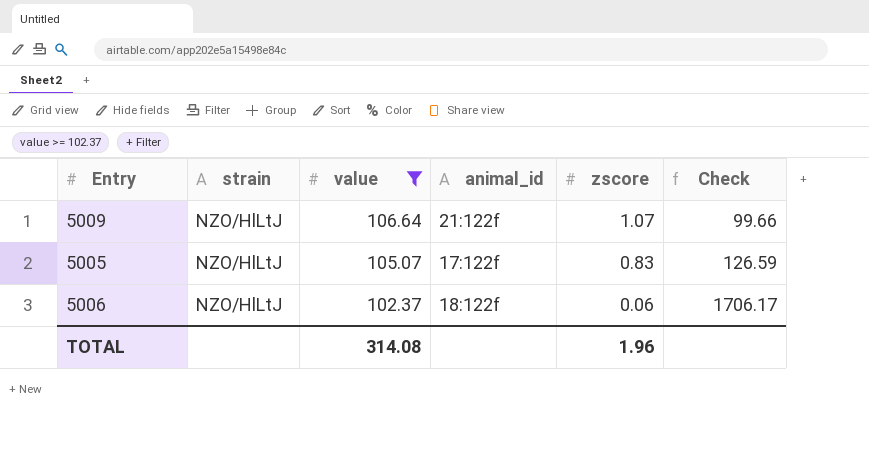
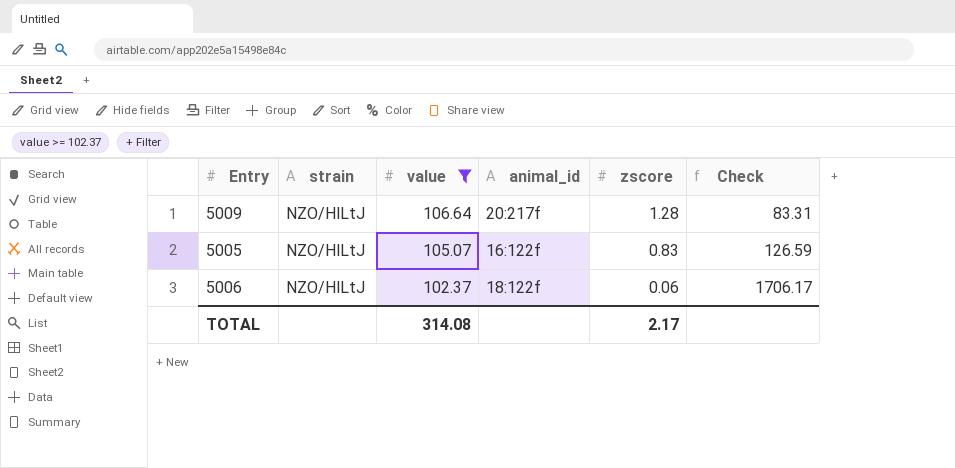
5009 | animal_id: 21:122f -> 20:217f
5009 | zscore: 1.07 -> 1.28
5009 | Check: 99.66 -> 83.31
5005 | animal_id: 17:122f -> 16:122f
TOTAL | zscore: 1.96 -> 2.17

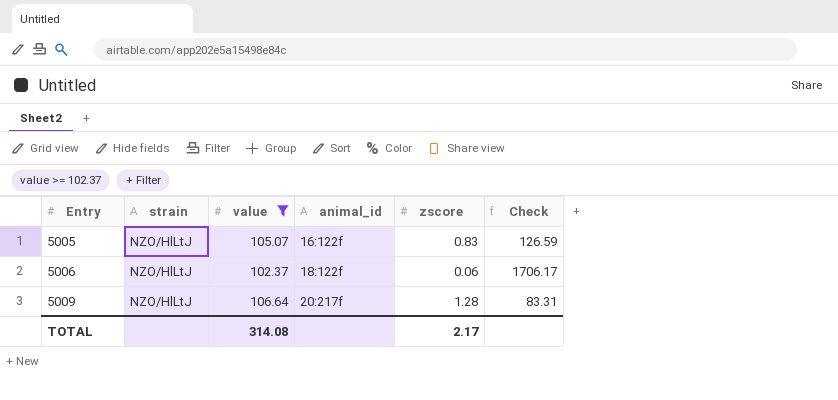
row order: value descending -> Entry ascending

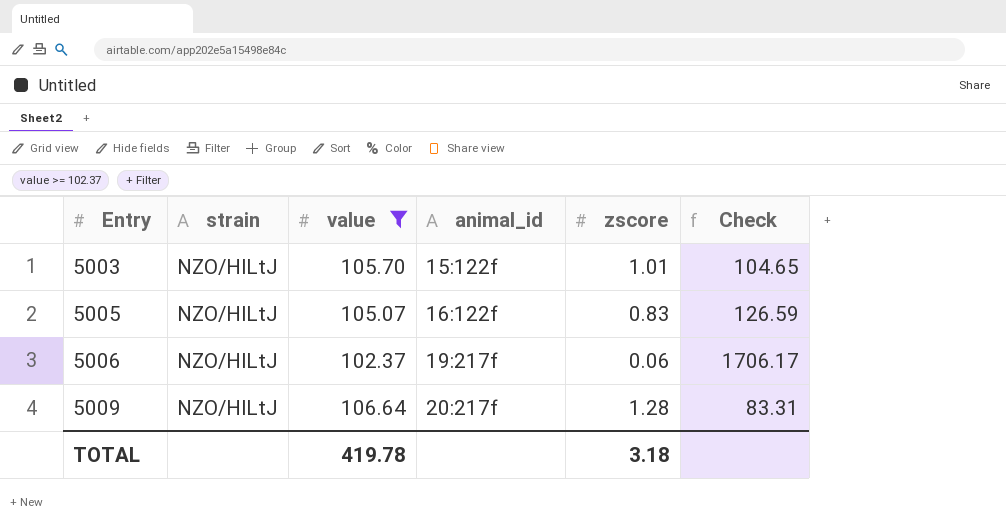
row 5003: none -> NZO/HlLtJ | 105.70 | 15:122f | 1.01 | 104.65
5006 | animal_id: 18:122f -> 19:217f
TOTAL | value: 314.08 -> 419.78
TOTAL | zscore: 2.17 -> 3.18

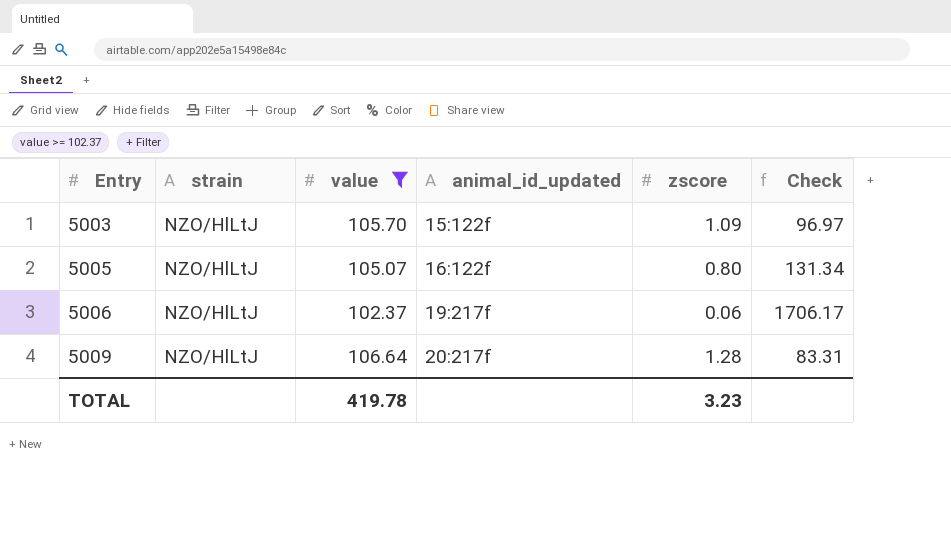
column name: animal_id -> animal_id_updated
5003 | zscore: 1.01 -> 1.09
5003 | Check: 104.65 -> 96.97
5005 | zscore: 0.83 -> 0.80
5005 | Check: 126.59 -> 131.34
TOTAL | zscore: 3.18 -> 3.23

